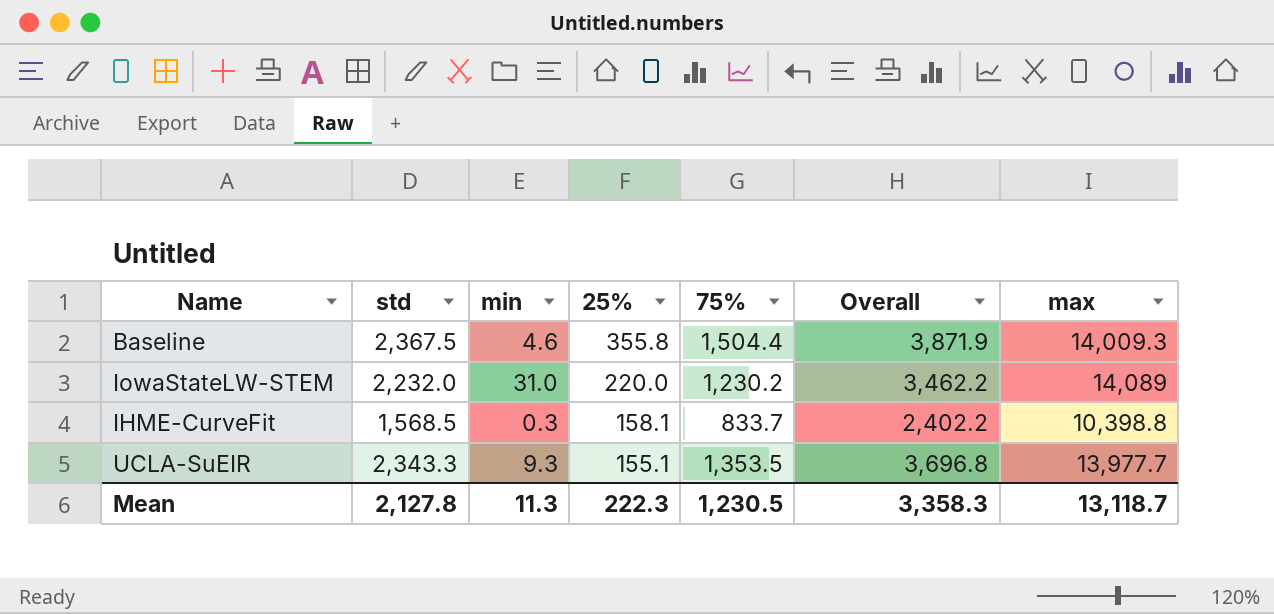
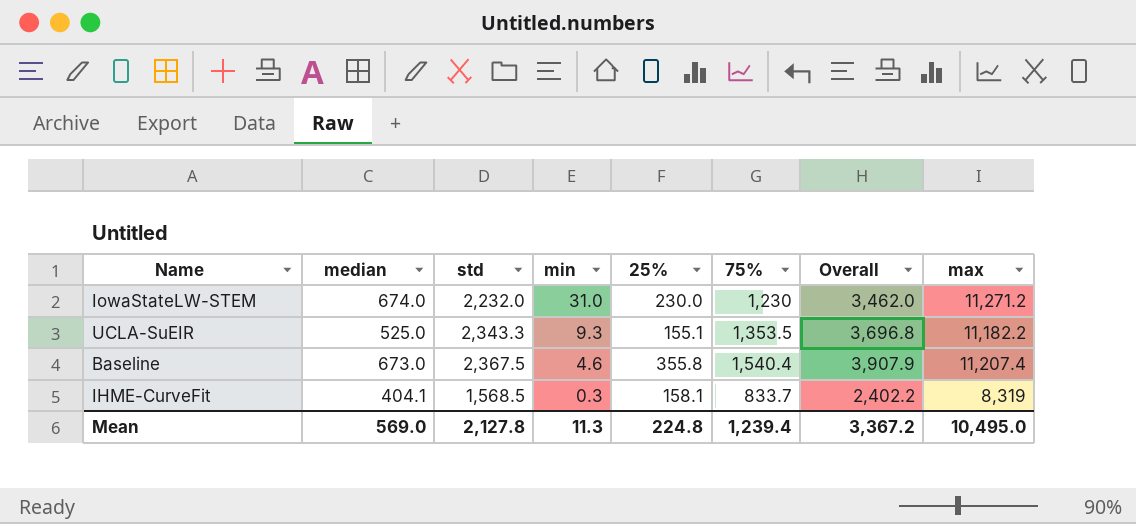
row order: 25% descending -> min descending
column median | position: none -> 2
IowaStateLW-STEM | 25%: 220.0 -> 230.0
IowaStateLW-STEM | 75%: 1,230.2 -> 1,230
IowaStateLW-STEM | Overall: 3,462.2 -> 3,462.0
IowaStateLW-STEM | max: 14,089 -> 11,271.2
UCLA-SuEIR | max: 13,977.7 -> 11,182.2
Baseline | 75%: 1,504.4 -> 1,540.4
Baseline | Overall: 3,871.9 -> 3,907.9
Baseline | max: 14,009.3 -> 11,207.4
IHME-CurveFit | max: 10,398.8 -> 8,319
Mean | 25%: 222.3 -> 224.8
Mean | 75%: 1,230.5 -> 1,239.4
Mean | Overall: 3,358.3 -> 3,367.2
Mean | max: 13,118.7 -> 10,495.0

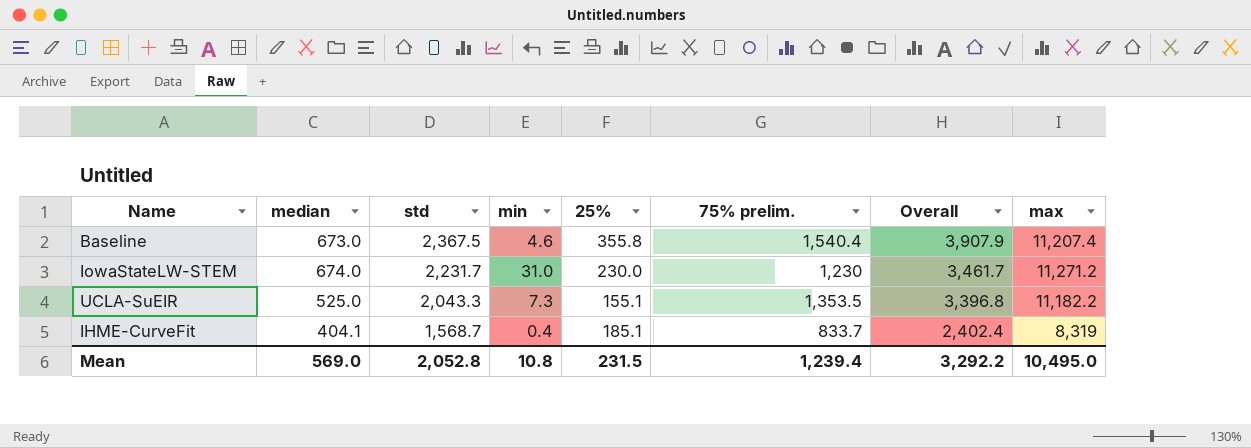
row order: min descending -> std descending
column name: 75% -> 75% prelim.
IowaStateLW-STEM | std: 2,232.0 -> 2,231.7
IowaStateLW-STEM | Overall: 3,462.0 -> 3,461.7
UCLA-SuEIR | std: 2,343.3 -> 2,043.3
UCLA-SuEIR | min: 9.3 -> 7.3
UCLA-SuEIR | Overall: 3,696.8 -> 3,396.8
IHME-CurveFit | std: 1,568.5 -> 1,568.7
IHME-CurveFit | min: 0.3 -> 0.4
IHME-CurveFit | 25%: 158.1 -> 185.1
IHME-CurveFit | Overall: 2,402.2 -> 2,402.4
Mean | std: 2,127.8 -> 2,052.8
Mean | min: 11.3 -> 10.8
Mean | 25%: 224.8 -> 231.5
Mean | Overall: 3,367.2 -> 3,292.2

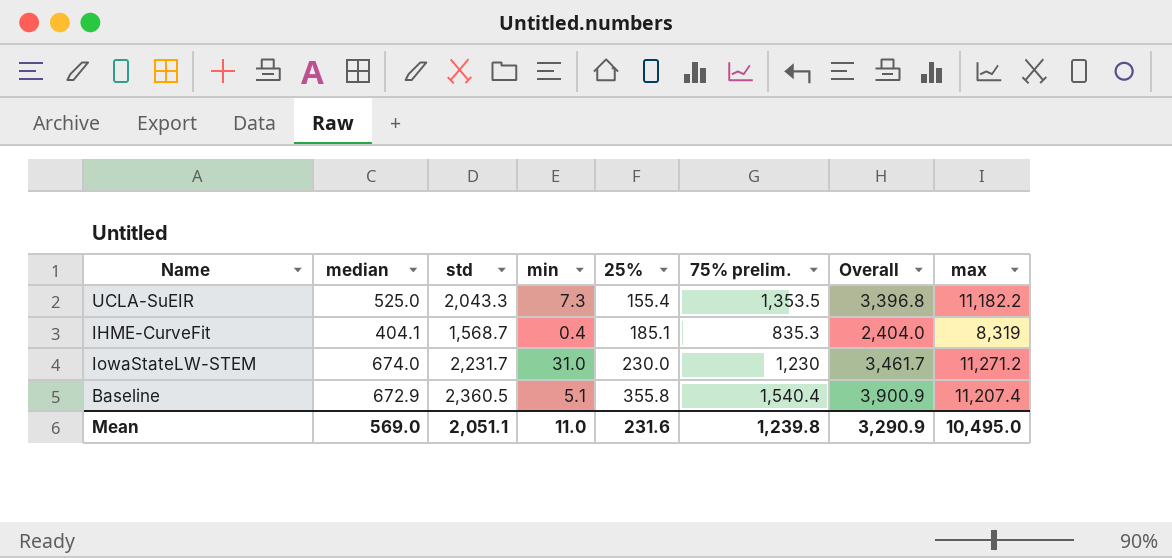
row order: std descending -> 25% ascending
UCLA-SuEIR | 25%: 155.1 -> 155.4
IHME-CurveFit | 75% prelim.: 833.7 -> 835.3
IHME-CurveFit | Overall: 2,402.4 -> 2,404.0
Baseline | median: 673.0 -> 672.9
Baseline | std: 2,367.5 -> 2,360.5
Baseline | min: 4.6 -> 5.1
Baseline | Overall: 3,907.9 -> 3,900.9
Mean | std: 2,052.8 -> 2,051.1
Mean | min: 10.8 -> 11.0
Mean | 25%: 231.5 -> 231.6
Mean | 75% prelim.: 1,239.4 -> 1,239.8
Mean | Overall: 3,292.2 -> 3,290.9

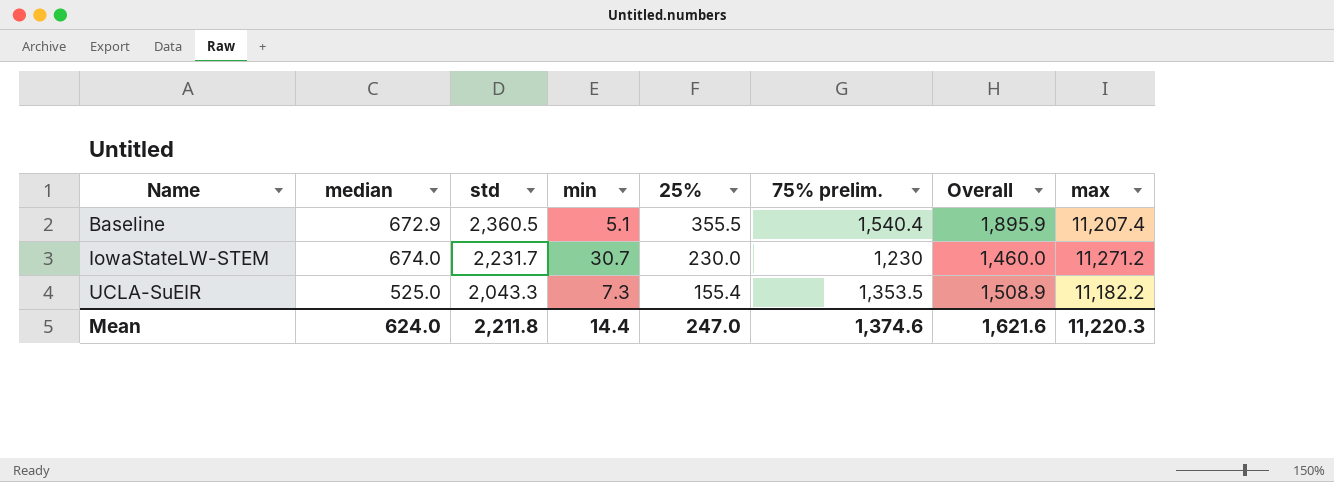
row order: 25% ascending -> Name ascending
column Overall | formula: [std] + [75% prelim.] -> [25%] + [75% prelim.]
row IHME-CurveFit: 404.1 | 1,568.7 | 0.4 | 185.1 | 835.3 | 2,404.0 | 8,319 -> none
Baseline | 25%: 355.8 -> 355.5
IowaStateLW-STEM | min: 31.0 -> 30.7
Mean | median: 569.0 -> 624.0
Mean | std: 2,051.1 -> 2,211.8
Mean | min: 11.0 -> 14.4
Mean | 25%: 231.6 -> 247.0
Mean | 75% prelim.: 1,239.8 -> 1,374.6
Mean | Overall: 3,290.9 -> 1,621.6
Mean | max: 10,495.0 -> 11,220.3

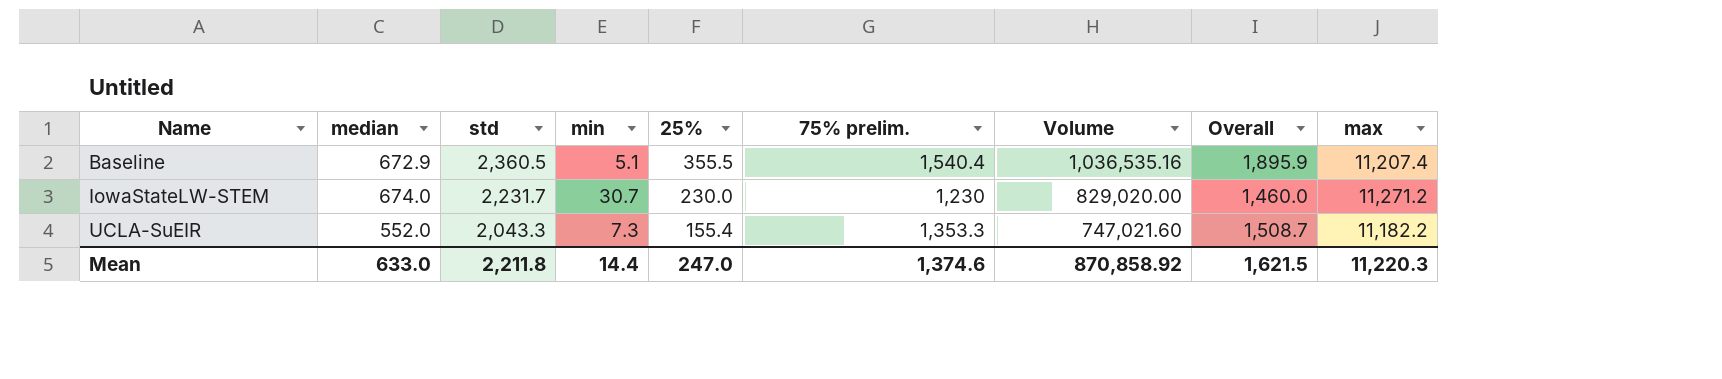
column Volume | formula: none -> [median] * [75% prelim.]
UCLA-SuEIR | median: 525.0 -> 552.0
UCLA-SuEIR | 75% prelim.: 1,353.5 -> 1,353.3
UCLA-SuEIR | Overall: 1,508.9 -> 1,508.7
Mean | median: 624.0 -> 633.0
Mean | Overall: 1,621.6 -> 1,621.5

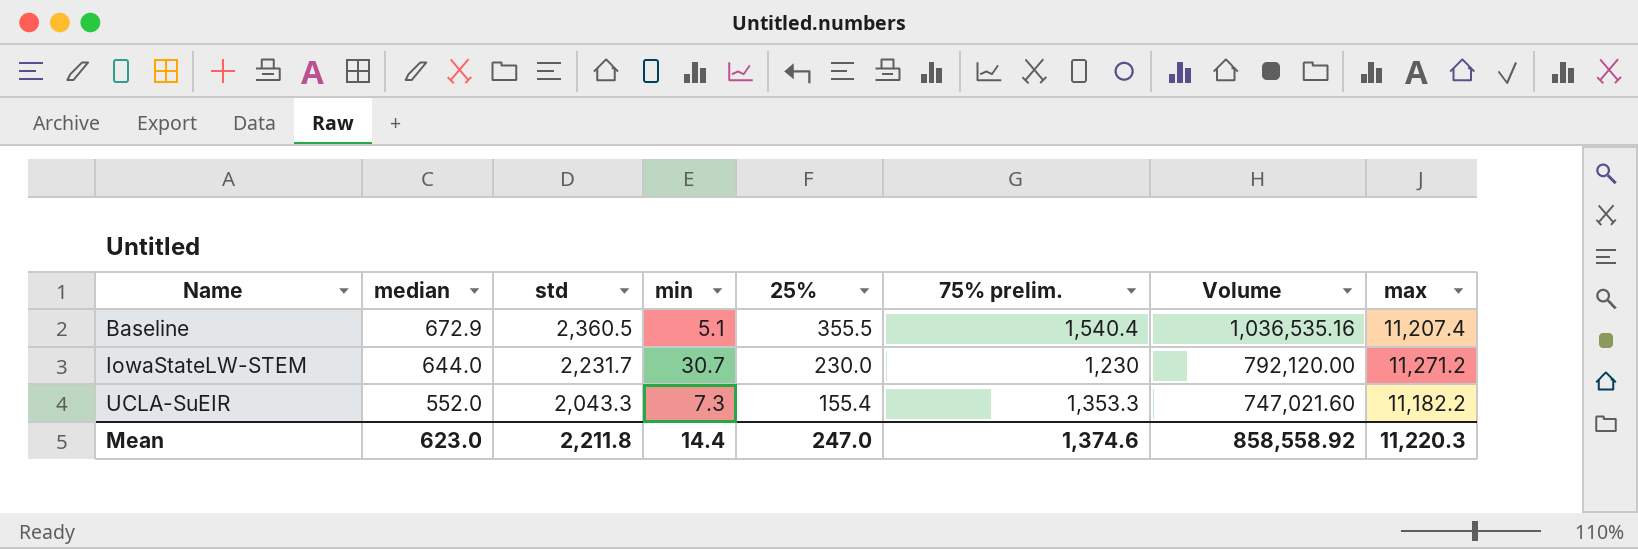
column Overall | formula: [25%] + [75% prelim.] -> none
IowaStateLW-STEM | median: 674.0 -> 644.0
IowaStateLW-STEM | Volume: 829,020.00 -> 792,120.00
Mean | median: 633.0 -> 623.0
Mean | Volume: 870,858.92 -> 858,558.92

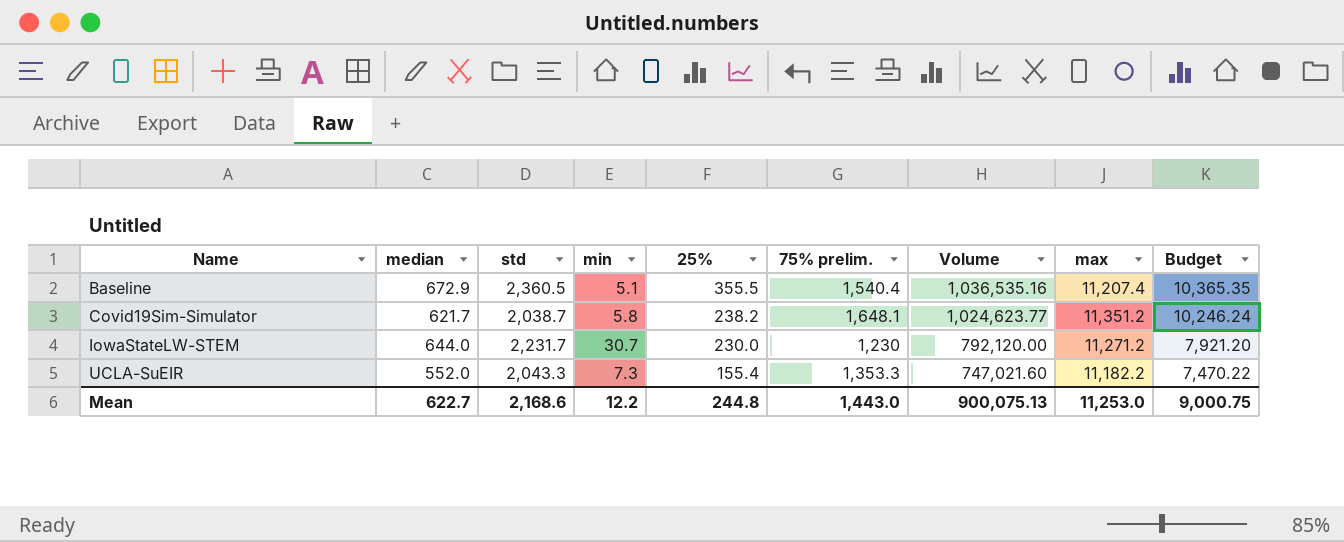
column Budget | formula: none -> [Volume] * 0.01
row Covid19Sim-Simulator: none -> 621.7 | 2,038.7 | 5.8 | 238.2 | 1,648.1 | 1,024,623.77 | 11,351.2 | 10,246.24
Mean | median: 623.0 -> 622.7
Mean | std: 2,211.8 -> 2,168.6
Mean | min: 14.4 -> 12.2
Mean | 25%: 247.0 -> 244.8
Mean | 75% prelim.: 1,374.6 -> 1,443.0
Mean | Volume: 858,558.92 -> 900,075.13
Mean | max: 11,220.3 -> 11,253.0

